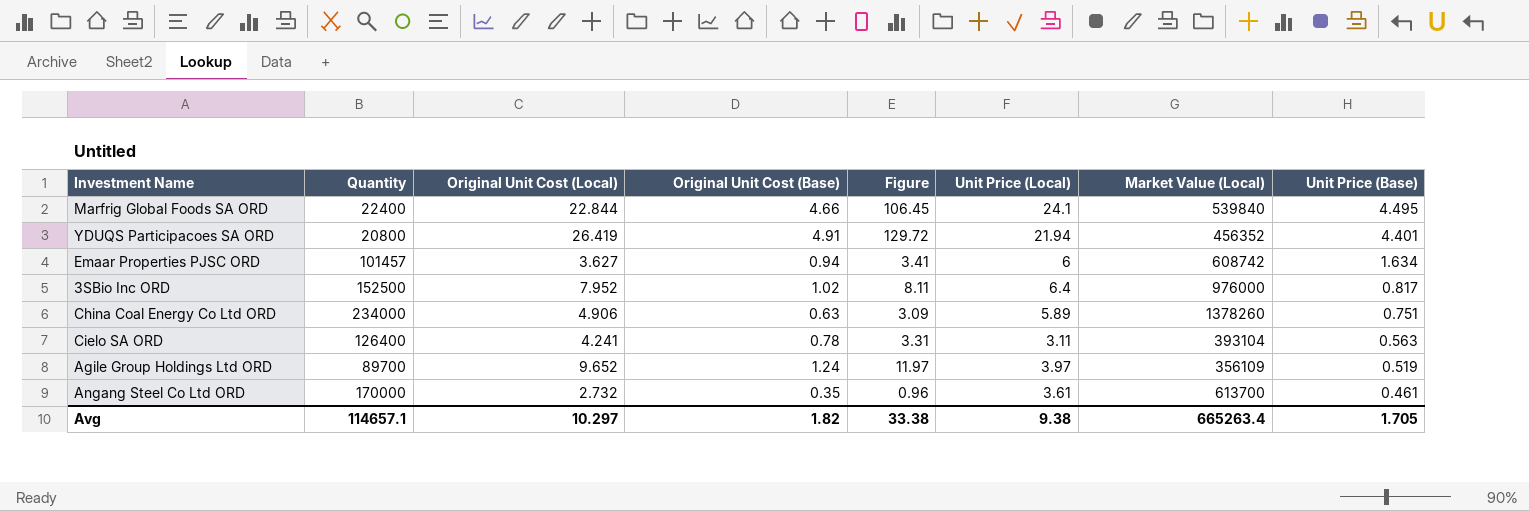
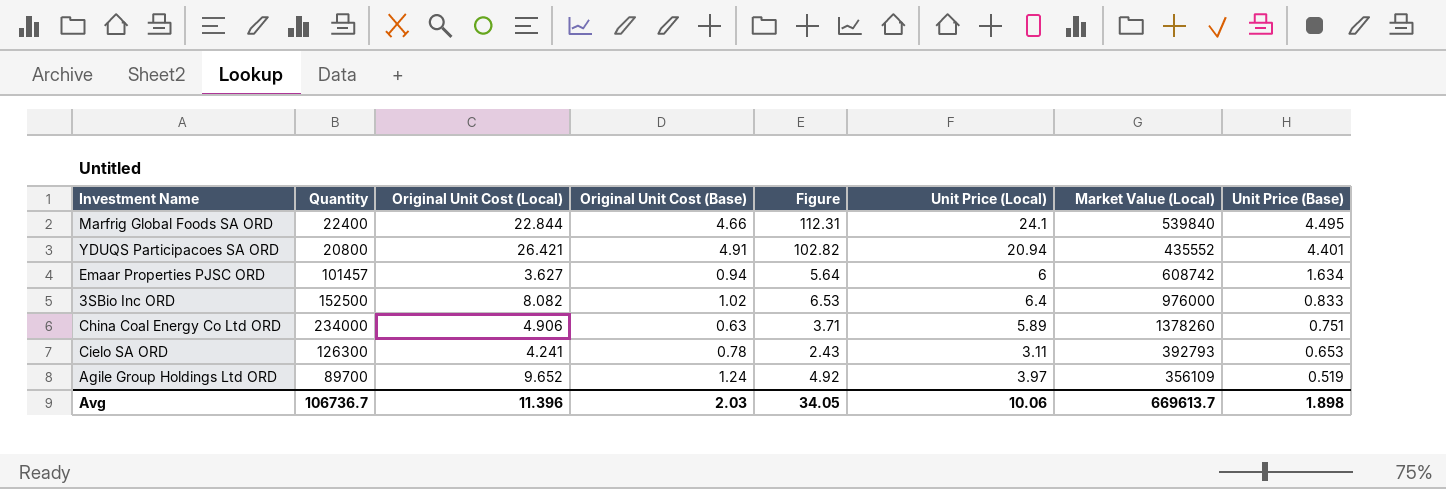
column Figure | formula: [Original Unit Cost (Local)] * [Original Unit Cost (Base)] -> [Original Unit Cost (Base)] * [Unit Price (Local)]
row Angang Steel Co Ltd ORD: 170000 | 2.732 | 0.35 | 0.96 | 3.61 | 613700 | 0.461 -> none
YDUQS Participacoes SA ORD | Original Unit Cost (Local): 26.419 -> 26.421
YDUQS Participacoes SA ORD | Unit Price (Local): 21.94 -> 20.94
YDUQS Participacoes SA ORD | Market Value (Local): 456352 -> 435552
3SBio Inc ORD | Original Unit Cost (Local): 7.952 -> 8.082
3SBio Inc ORD | Unit Price (Base): 0.817 -> 0.833
Cielo SA ORD | Quantity: 126400 -> 126300
Cielo SA ORD | Market Value (Local): 393104 -> 392793
Cielo SA ORD | Unit Price (Base): 0.563 -> 0.653
Avg | Quantity: 114657.1 -> 106736.7
Avg | Original Unit Cost (Local): 10.297 -> 11.396
Avg | Original Unit Cost (Base): 1.82 -> 2.03
Avg | Figure: 33.38 -> 34.05
Avg | Unit Price (Local): 9.38 -> 10.06
Avg | Market Value (Local): 665263.4 -> 669613.7
Avg | Unit Price (Base): 1.705 -> 1.898

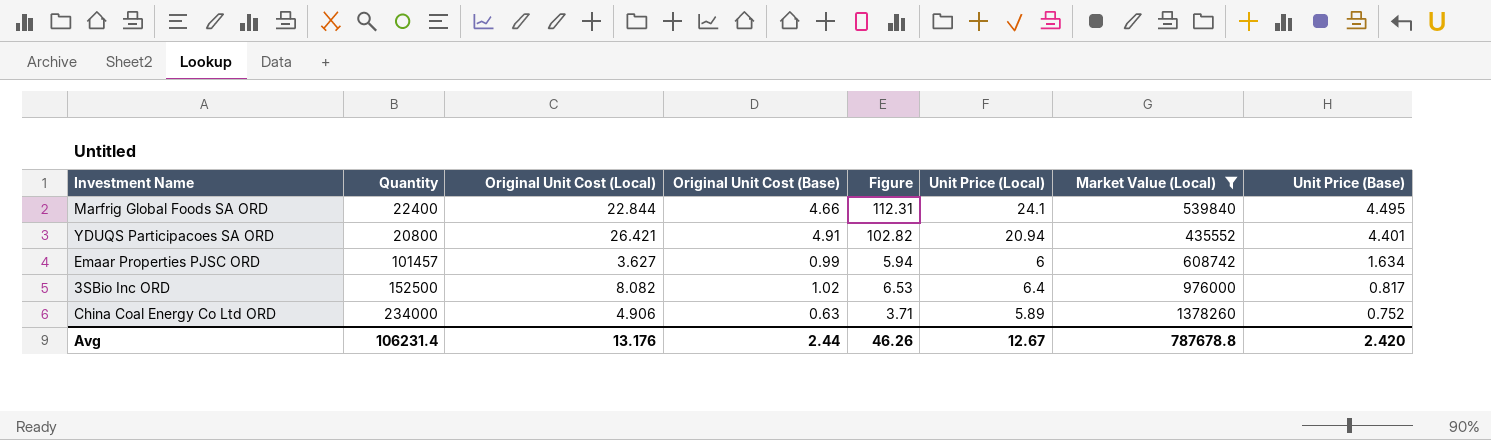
filter: none -> Market Value (Local) >= 435552
Emaar Properties PJSC ORD | Original Unit Cost (Base): 0.94 -> 0.99
Emaar Properties PJSC ORD | Figure: 5.64 -> 5.94
3SBio Inc ORD | Unit Price (Base): 0.833 -> 0.817
China Coal Energy Co Ltd ORD | Unit Price (Base): 0.751 -> 0.752
Avg | Quantity: 106736.7 -> 106231.4
Avg | Original Unit Cost (Local): 11.396 -> 13.176
Avg | Original Unit Cost (Base): 2.03 -> 2.44
Avg | Figure: 34.05 -> 46.26
Avg | Unit Price (Local): 10.06 -> 12.67
Avg | Market Value (Local): 669613.7 -> 787678.8
Avg | Unit Price (Base): 1.898 -> 2.420

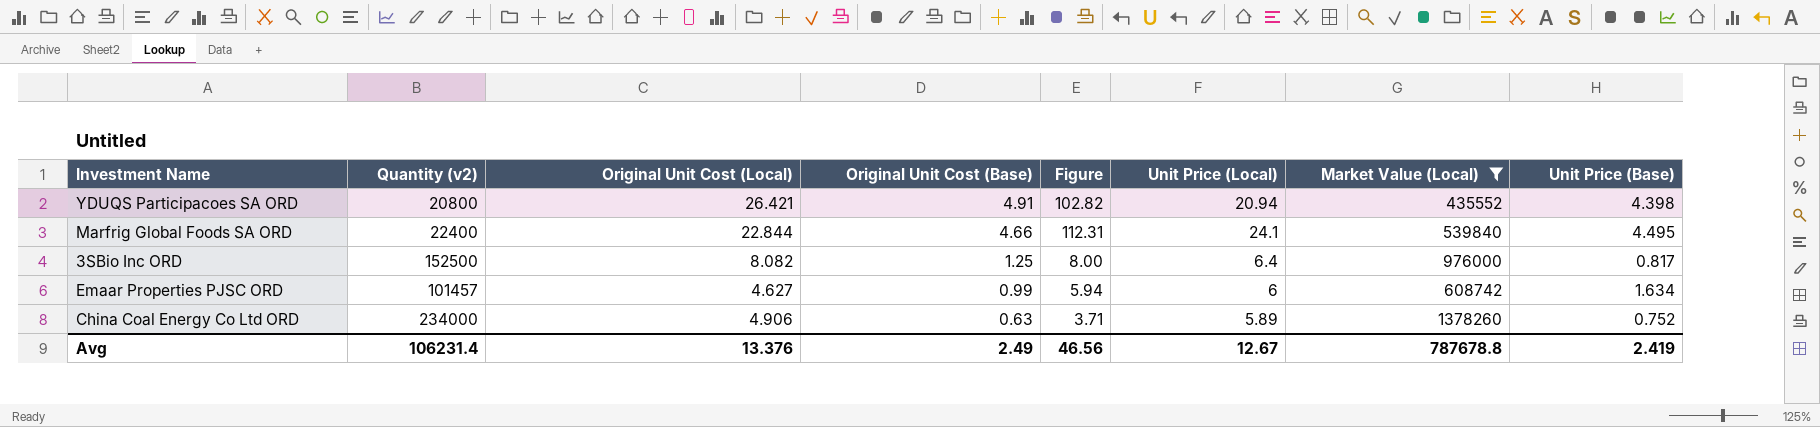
row order: Unit Price (Base) descending -> Original Unit Cost (Base) descending
column name: Quantity -> Quantity (v2)
YDUQS Participacoes SA ORD | Unit Price (Base): 4.401 -> 4.398
3SBio Inc ORD | Original Unit Cost (Base): 1.02 -> 1.25
3SBio Inc ORD | Figure: 6.53 -> 8.00
Emaar Properties PJSC ORD | Original Unit Cost (Local): 3.627 -> 4.627
Avg | Original Unit Cost (Local): 13.176 -> 13.376
Avg | Original Unit Cost (Base): 2.44 -> 2.49
Avg | Figure: 46.26 -> 46.56
Avg | Unit Price (Base): 2.420 -> 2.419

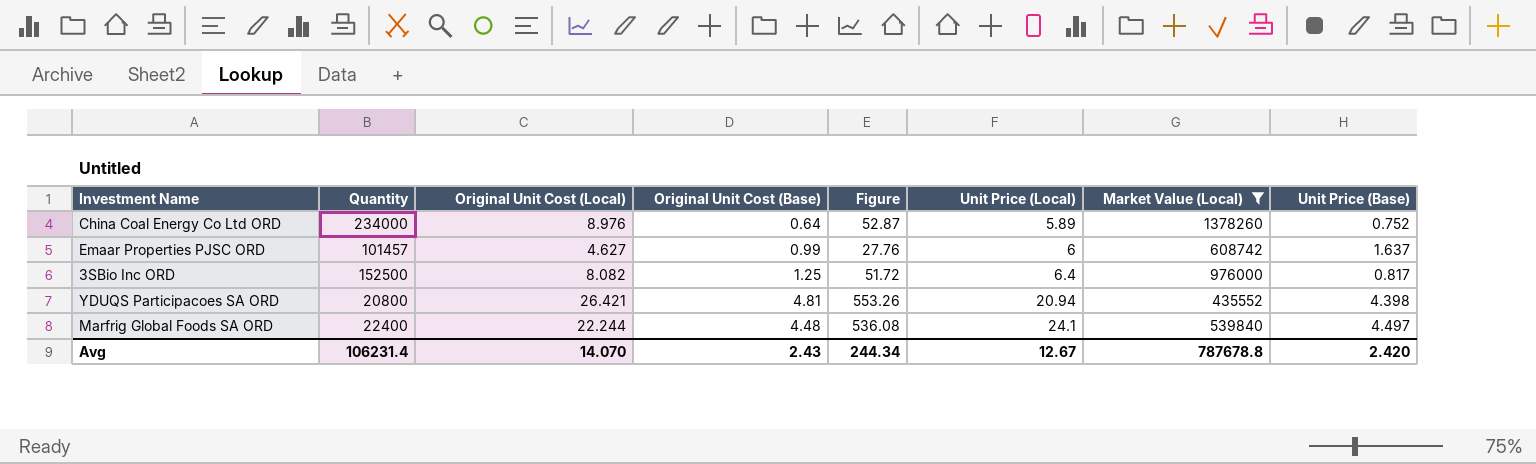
row order: Original Unit Cost (Base) descending -> Unit Price (Local) ascending
column name: Quantity (v2) -> Quantity
column Figure | formula: [Original Unit Cost (Base)] * [Unit Price (Local)] -> [Original Unit Cost (Local)] * [Unit Price (Local)]
China Coal Energy Co Ltd ORD | Original Unit Cost (Local): 4.906 -> 8.976
China Coal Energy Co Ltd ORD | Original Unit Cost (Base): 0.63 -> 0.64
Emaar Properties PJSC ORD | Unit Price (Base): 1.634 -> 1.637
YDUQS Participacoes SA ORD | Original Unit Cost (Base): 4.91 -> 4.81
Marfrig Global Foods SA ORD | Original Unit Cost (Local): 22.844 -> 22.244
Marfrig Global Foods SA ORD | Original Unit Cost (Base): 4.66 -> 4.48
Marfrig Global Foods SA ORD | Unit Price (Base): 4.495 -> 4.497
Avg | Original Unit Cost (Local): 13.376 -> 14.070
Avg | Original Unit Cost (Base): 2.49 -> 2.43
Avg | Figure: 46.56 -> 244.34
Avg | Unit Price (Base): 2.419 -> 2.420

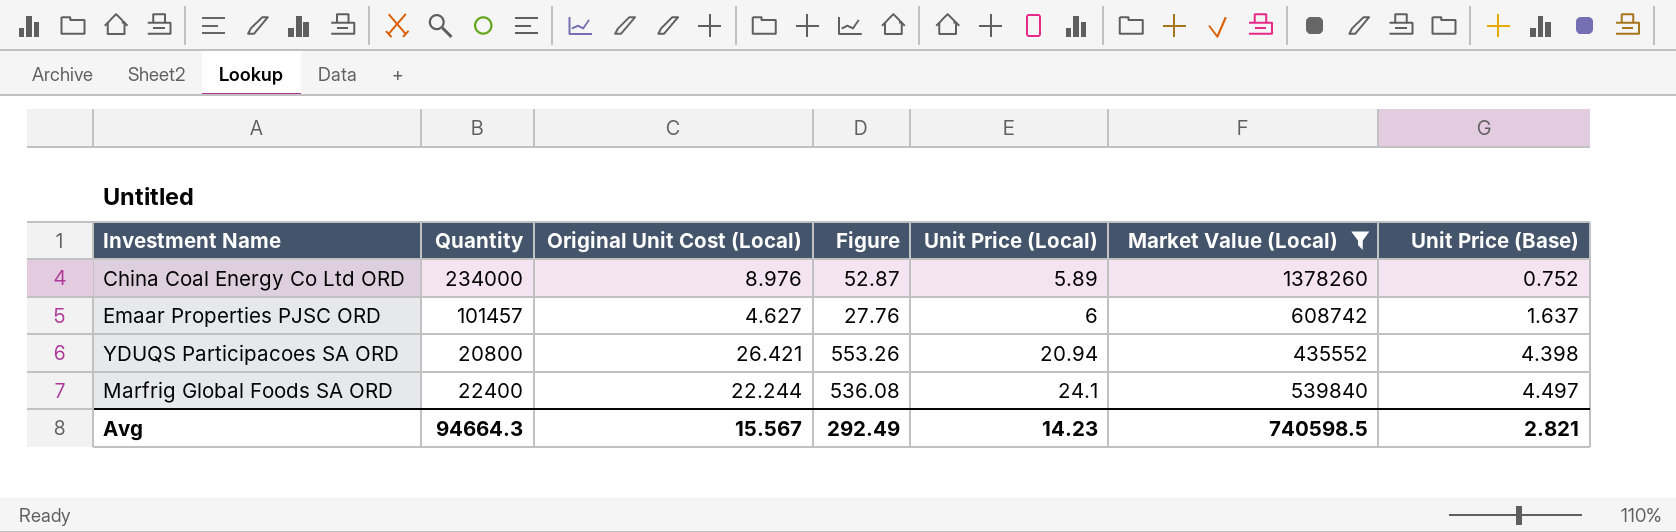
column Original Unit Cost (Base) | position: 4 -> none
row 3SBio Inc ORD: 152500 | 8.082 | 1.25 | 51.72 | 6.4 | 976000 | 0.817 -> none
Avg | Quantity: 106231.4 -> 94664.3
Avg | Original Unit Cost (Local): 14.070 -> 15.567
Avg | Figure: 244.34 -> 292.49
Avg | Unit Price (Local): 12.67 -> 14.23
Avg | Market Value (Local): 787678.8 -> 740598.5
Avg | Unit Price (Base): 2.420 -> 2.821

